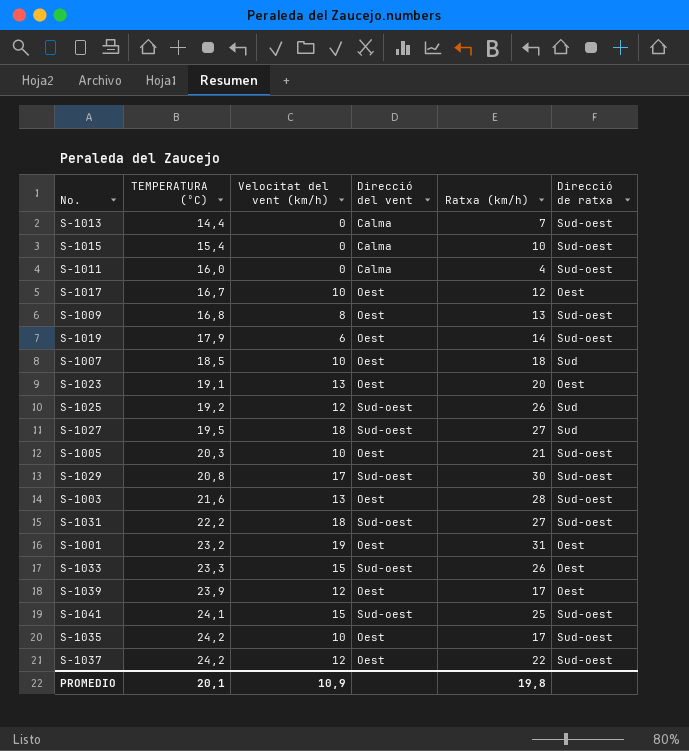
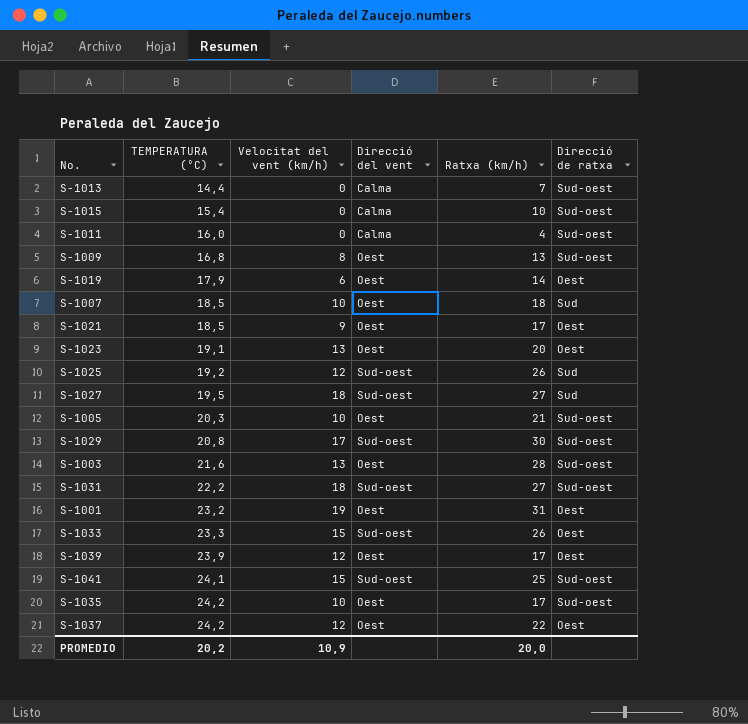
row S-1017: 16,7 | 10 | Oest | 12 | Oest -> none
S-1019 | Direcció de ratxa: Sud-oest -> Oest
row S-1021: none -> 18,5 | 9 | Oest | 17 | Oest
S-1037 | Direcció de ratxa: Sud-oest -> Oest
PROMEDIO | TEMPERATURA (ºC): 20,1 -> 20,2
PROMEDIO | Ratxa (km/h): 19,8 -> 20,0

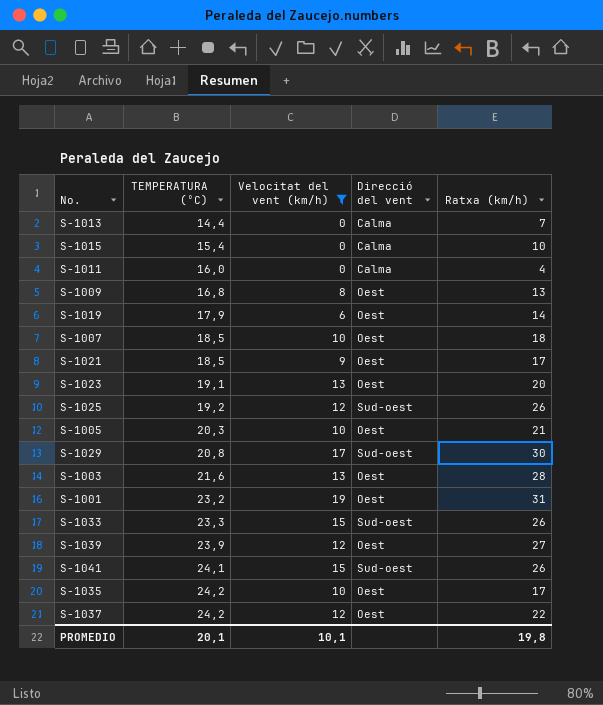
filter: none -> Velocitat del vent (km/h) != 18
column Direcció de ratxa | position: 6 -> none
S-1039 | Ratxa (km/h): 17 -> 27
S-1041 | Ratxa (km/h): 25 -> 26
PROMEDIO | TEMPERATURA (ºC): 20,2 -> 20,1
PROMEDIO | Velocitat del vent (km/h): 10,9 -> 10,1
PROMEDIO | Ratxa (km/h): 20,0 -> 19,8

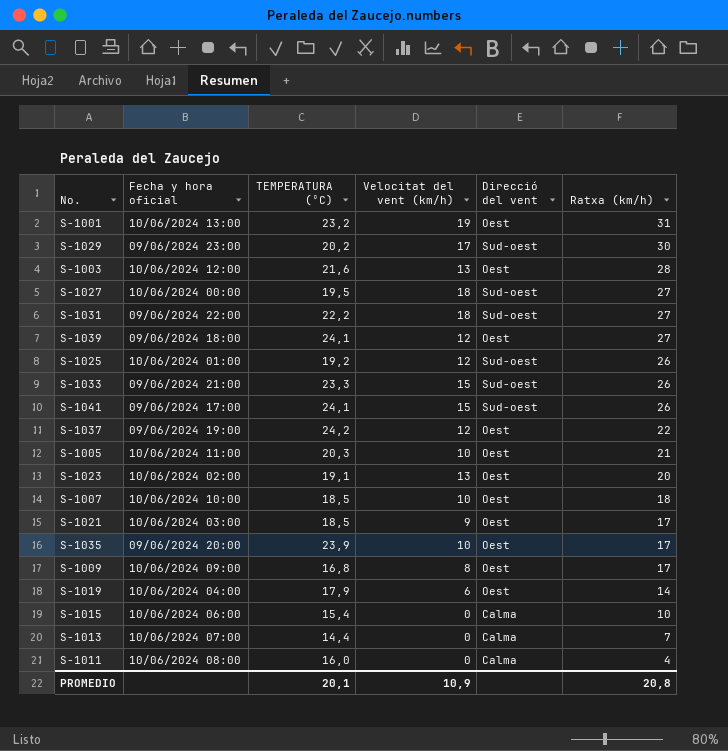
filter: Velocitat del vent (km/h) != 18 -> none
row order: TEMPERATURA (ºC) ascending -> Ratxa (km/h) descending
column Fecha y hora oficial | position: none -> 2
S-1029 | TEMPERATURA (ºC): 20,8 -> 20,2
S-1039 | TEMPERATURA (ºC): 23,9 -> 24,1
S-1035 | TEMPERATURA (ºC): 24,2 -> 23,9
S-1009 | Ratxa (km/h): 13 -> 17
PROMEDIO | Velocitat del vent (km/h): 10,1 -> 10,9
PROMEDIO | Ratxa (km/h): 19,8 -> 20,8

